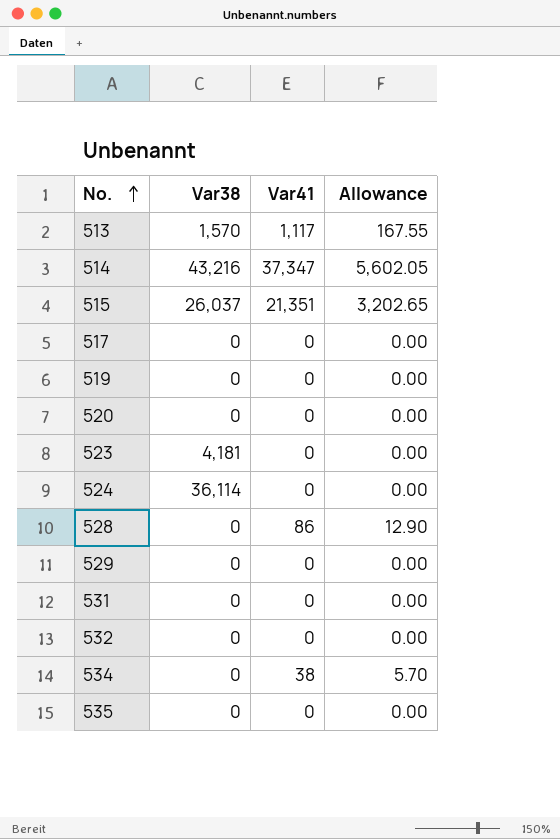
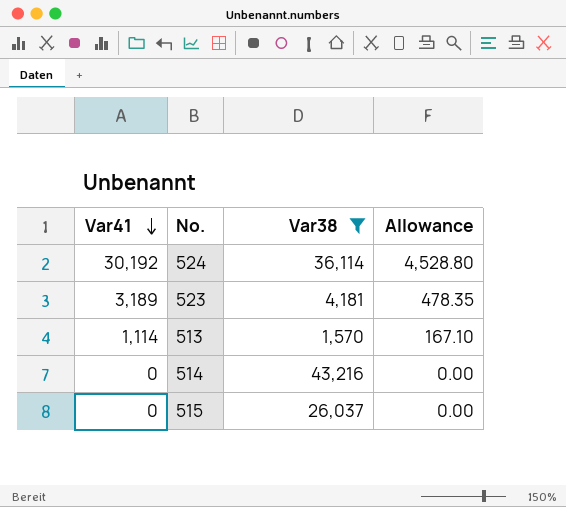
filter: none -> Var38 != 0
row order: No. ascending -> Var41 descending
column Var41 | position: 3 -> 1
524 | Var41: 0 -> 30,192
524 | Allowance: 0.00 -> 4,528.80
523 | Var41: 0 -> 3,189
523 | Allowance: 0.00 -> 478.35
513 | Var41: 1,117 -> 1,114
513 | Allowance: 167.55 -> 167.10
514 | Var41: 37,347 -> 0
514 | Allowance: 5,602.05 -> 0.00
515 | Var41: 21,351 -> 0
515 | Allowance: 3,202.65 -> 0.00

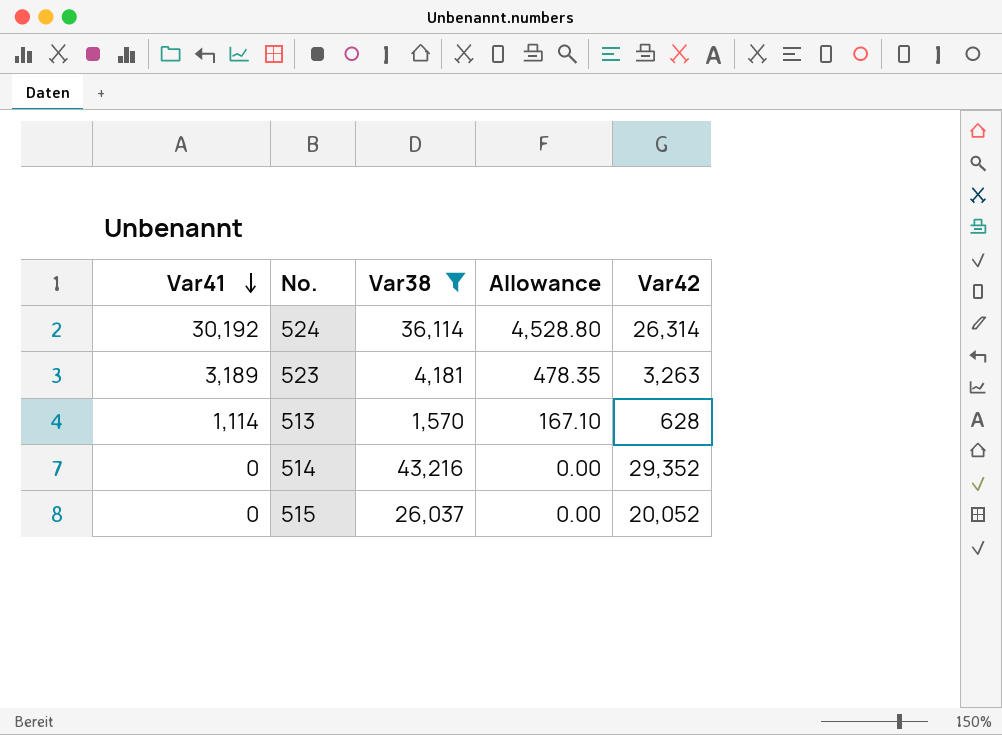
column Var42 | position: none -> 5

